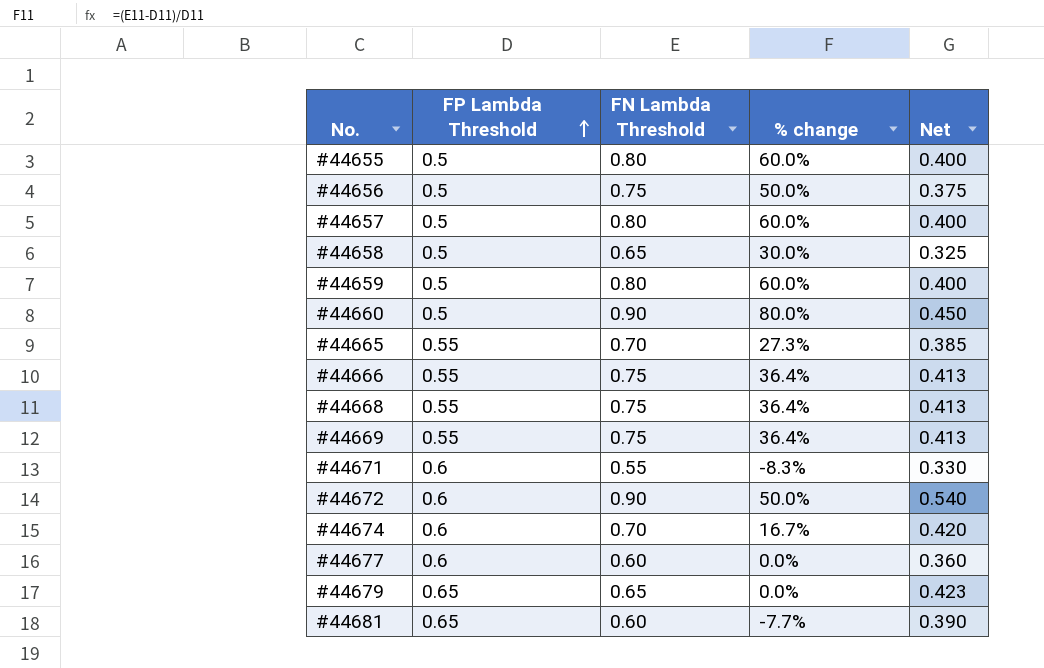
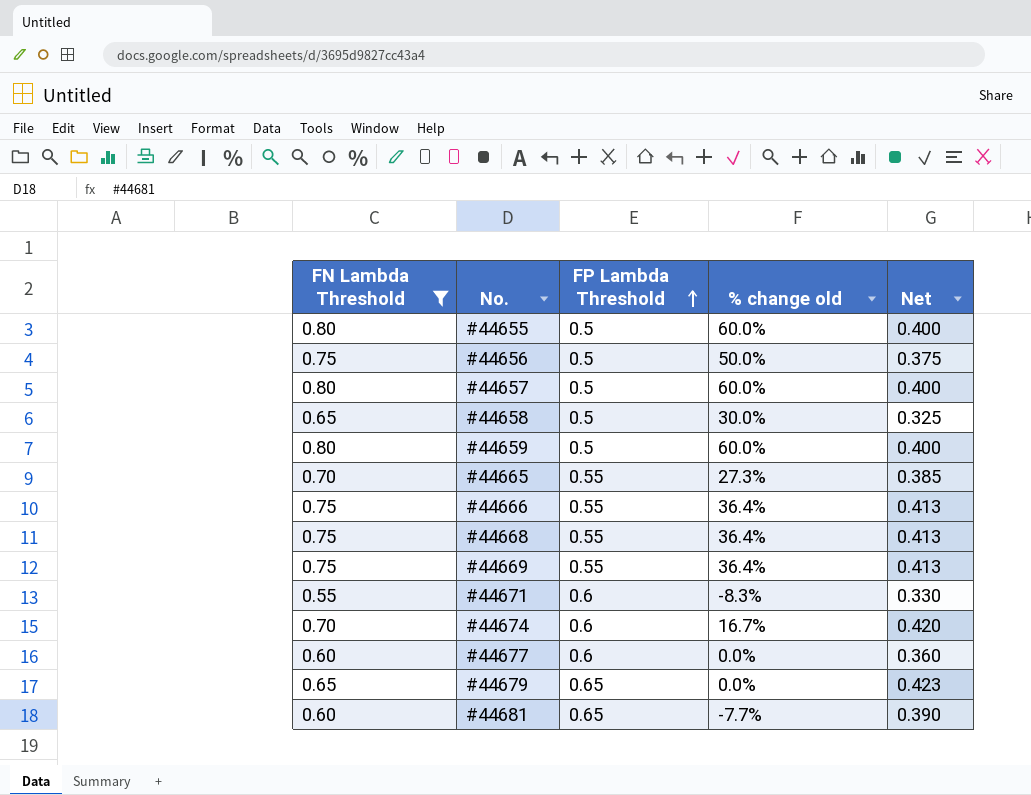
filter: none -> FN Lambda Threshold != 0.90
column FN Lambda Threshold | position: 3 -> 1
column name: % change -> % change old

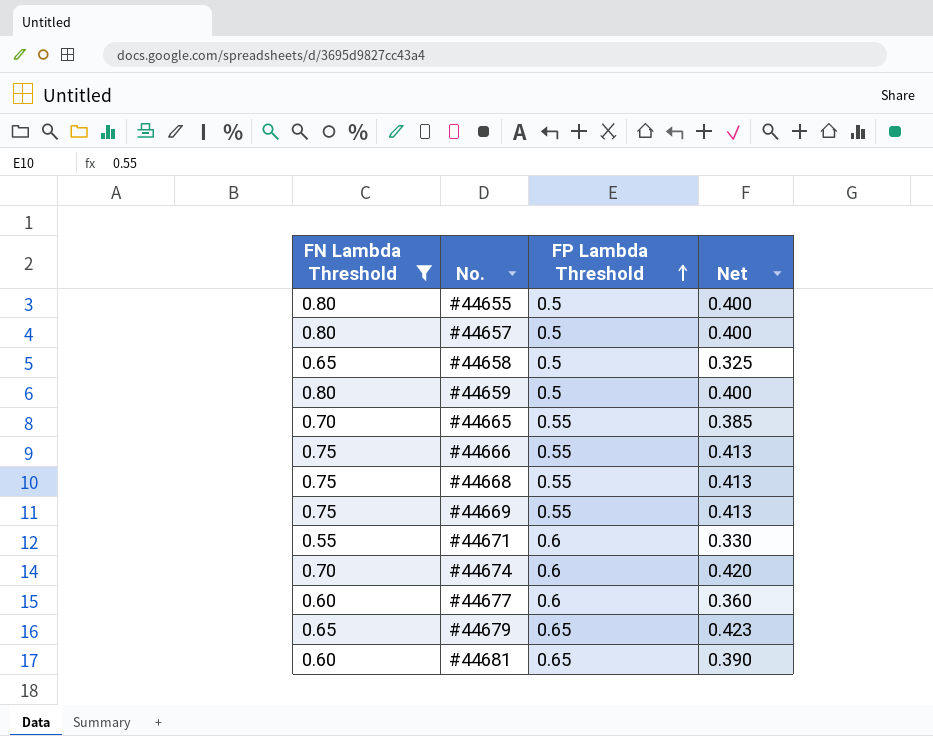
column % change old | formula: ([FN Lambda Threshold] - [FP Lambda Threshold]) / [FP Lambda Threshold] -> none
row #44656: 0.75 | 0.5 | 50.0% | 0.375 -> none

